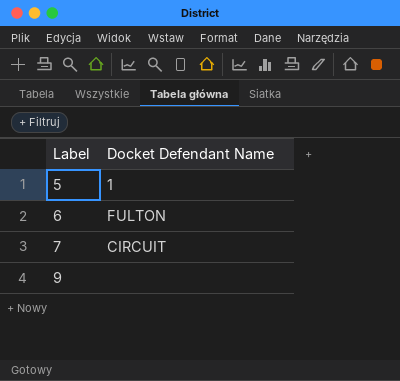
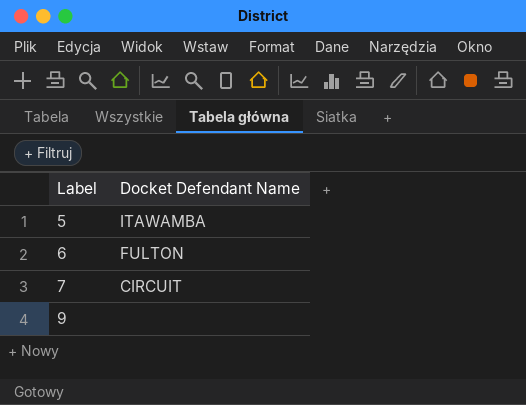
5 | Docket Defendant Name: 1 -> ITAWAMBA

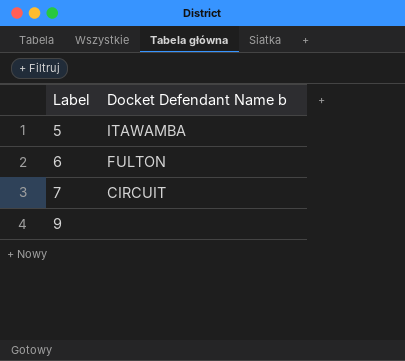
column name: Docket Defendant Name -> Docket Defendant Name b

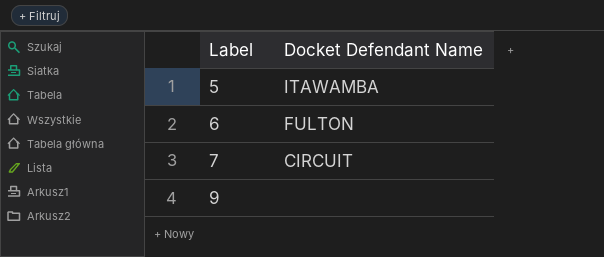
column name: Docket Defendant Name b -> Docket Defendant Name

